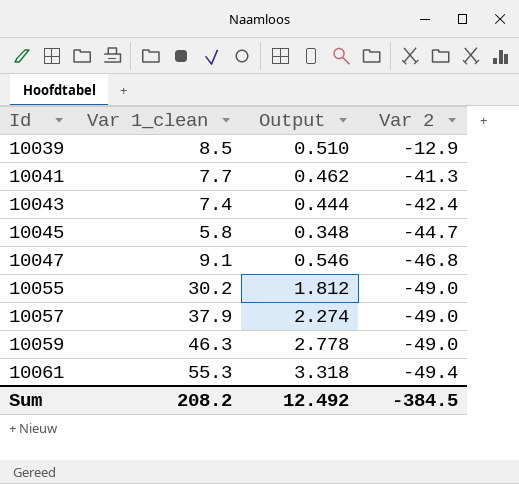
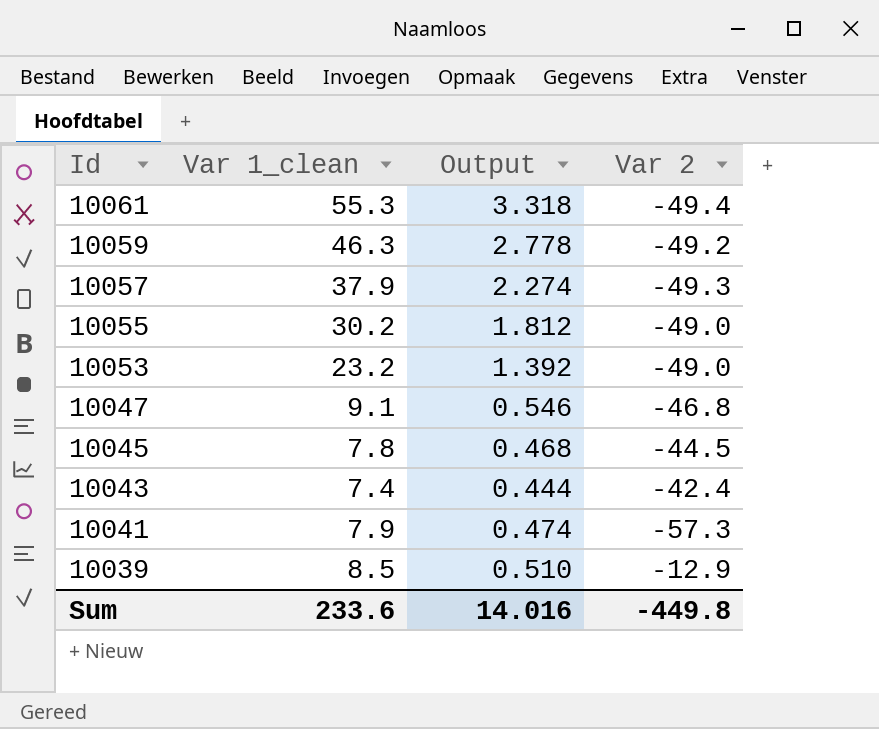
row order: Id ascending -> Id descending
10059 | Var 2: -49.0 -> -49.2
10057 | Var 2: -49.0 -> -49.3
row 10053: none -> 23.2 | 1.392 | -49.0
10045 | Var 1_clean: 5.8 -> 7.8
10045 | Output: 0.348 -> 0.468
10045 | Var 2: -44.7 -> -44.5
10041 | Var 1_clean: 7.7 -> 7.9
10041 | Output: 0.462 -> 0.474
10041 | Var 2: -41.3 -> -57.3
Sum | Var 1_clean: 208.2 -> 233.6
Sum | Output: 12.492 -> 14.016
Sum | Var 2: -384.5 -> -449.8

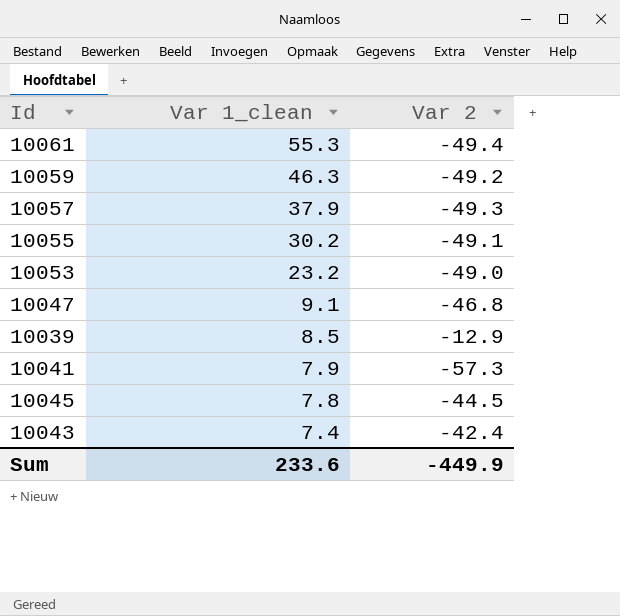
row order: Id descending -> Var 1_clean descending
column Output | formula: [Var 1_clean] * 0.06 -> none
10055 | Var 2: -49.0 -> -49.1
Sum | Var 2: -449.8 -> -449.9

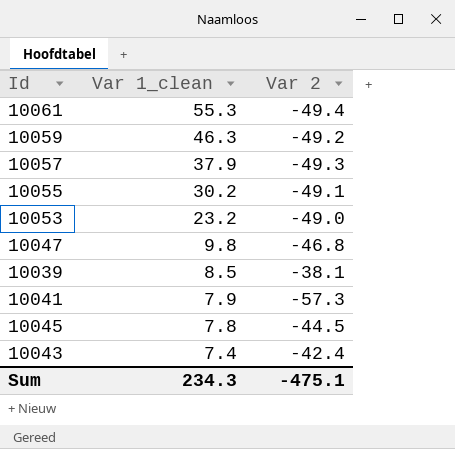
10047 | Var 1_clean: 9.1 -> 9.8
10039 | Var 2: -12.9 -> -38.1
Sum | Var 1_clean: 233.6 -> 234.3
Sum | Var 2: -449.9 -> -475.1

